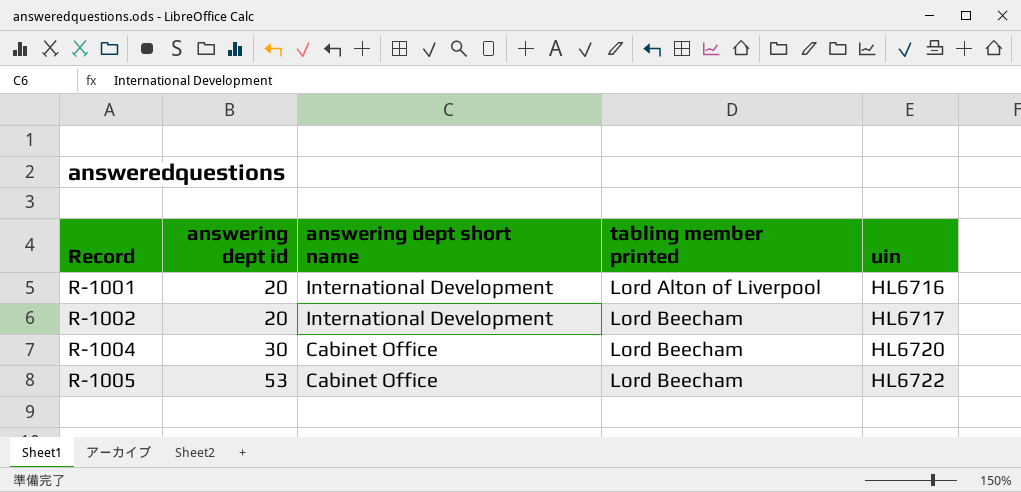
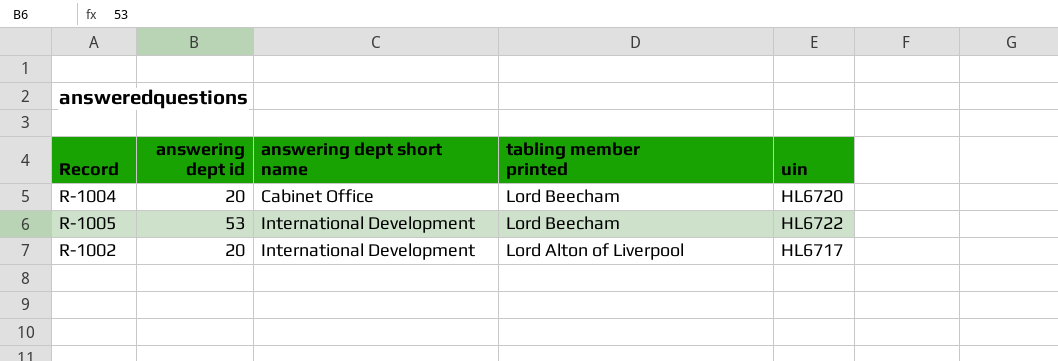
row order: Record ascending -> answering dept short name ascending
row R-1001: 20 | International Development | Lord Alton of Liverpool | HL6716 -> none
R-1004 | answering dept id: 30 -> 20
R-1005 | answering dept short name: Cabinet Office -> International Development
R-1002 | tabling member printed: Lord Beecham -> Lord Alton of Liverpool

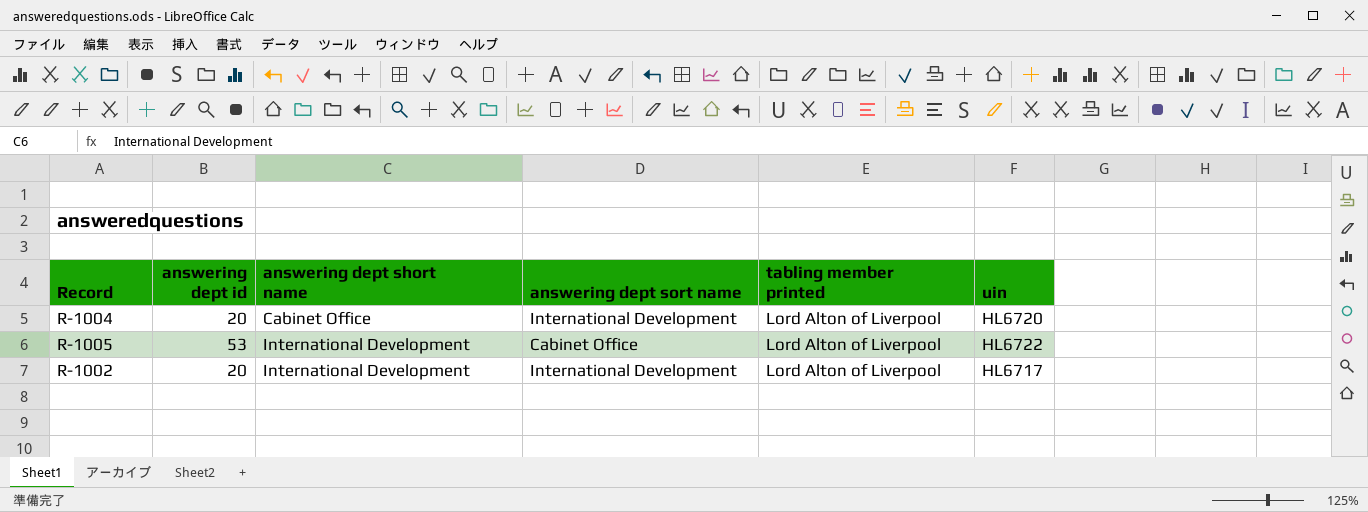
column answering dept sort name | position: none -> 4
R-1004 | tabling member printed: Lord Beecham -> Lord Alton of Liverpool
R-1005 | tabling member printed: Lord Beecham -> Lord Alton of Liverpool

